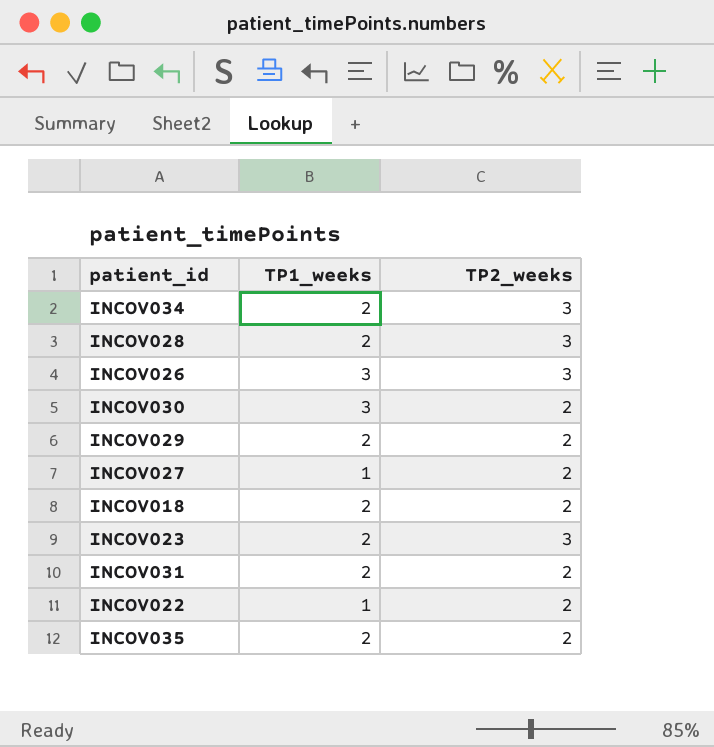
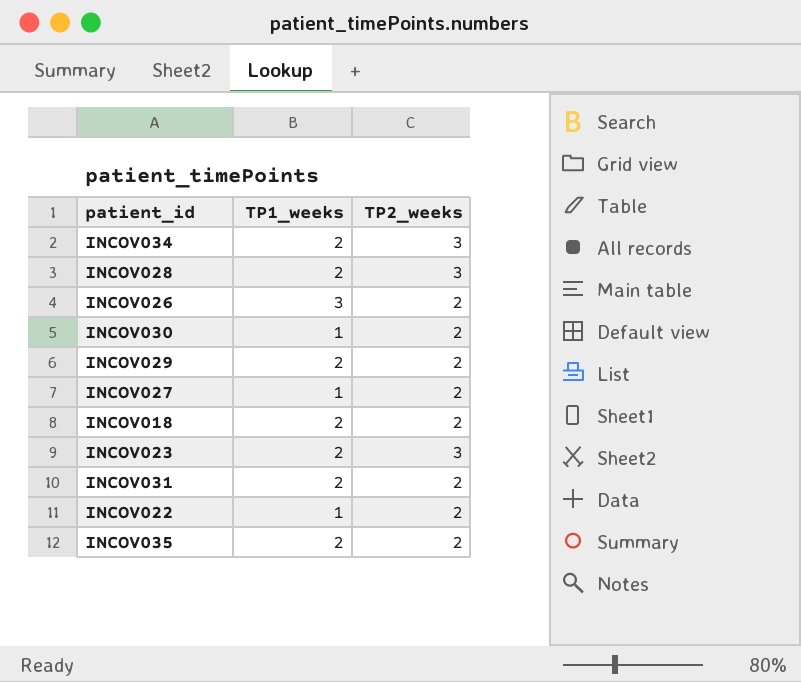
INCOV026 | TP2_weeks: 3 -> 2
INCOV030 | TP1_weeks: 3 -> 1

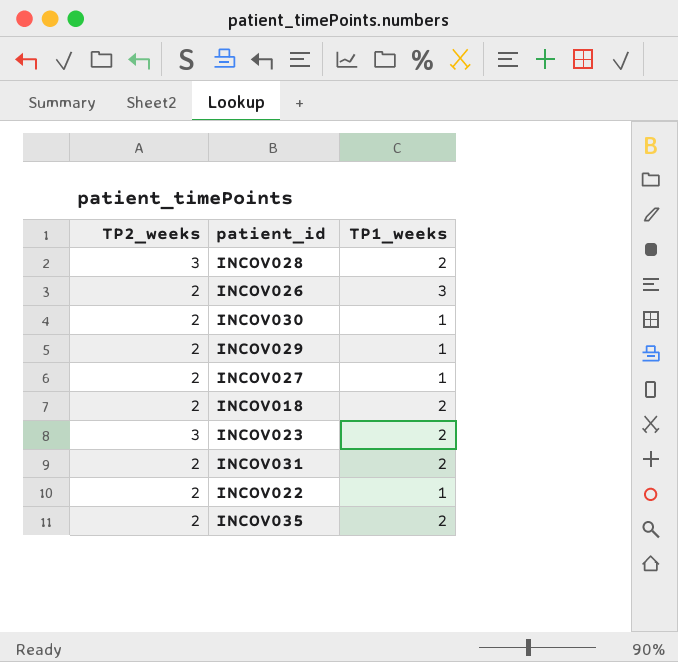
column TP2_weeks | position: 3 -> 1
row INCOV034: 2 | 3 -> none
INCOV029 | TP1_weeks: 2 -> 1

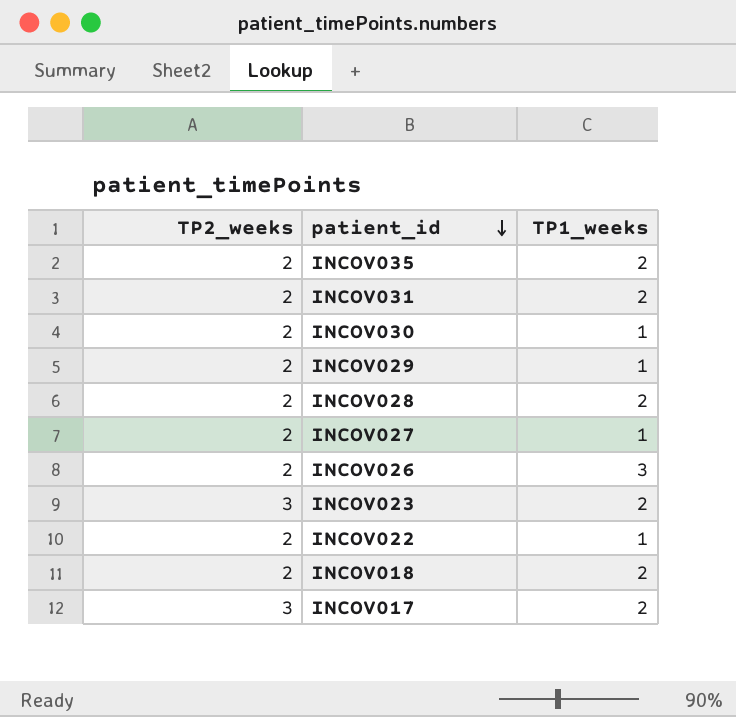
row order: none -> patient_id descending
INCOV028 | TP2_weeks: 3 -> 2
row INCOV017: none -> 3 | 2

